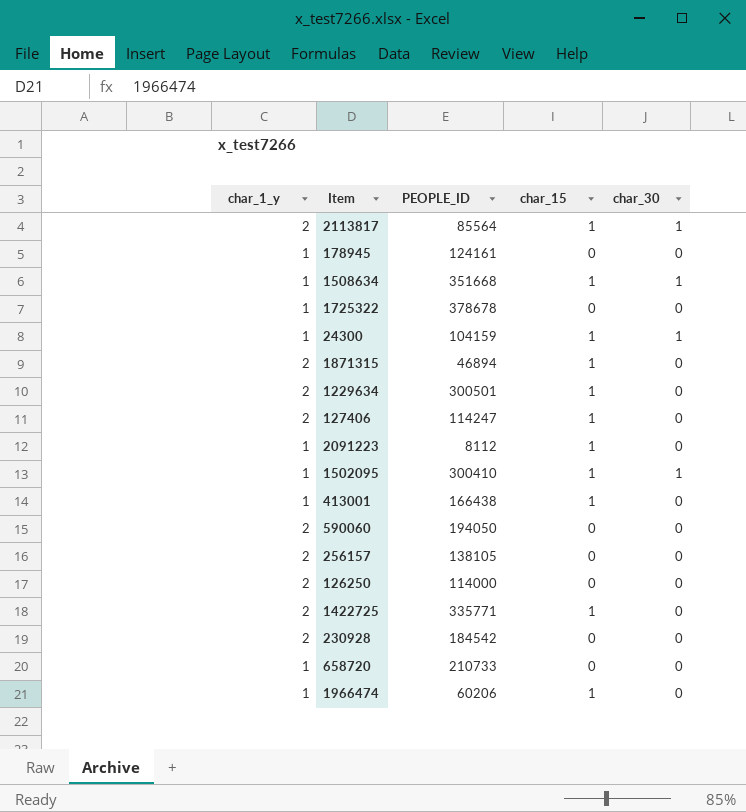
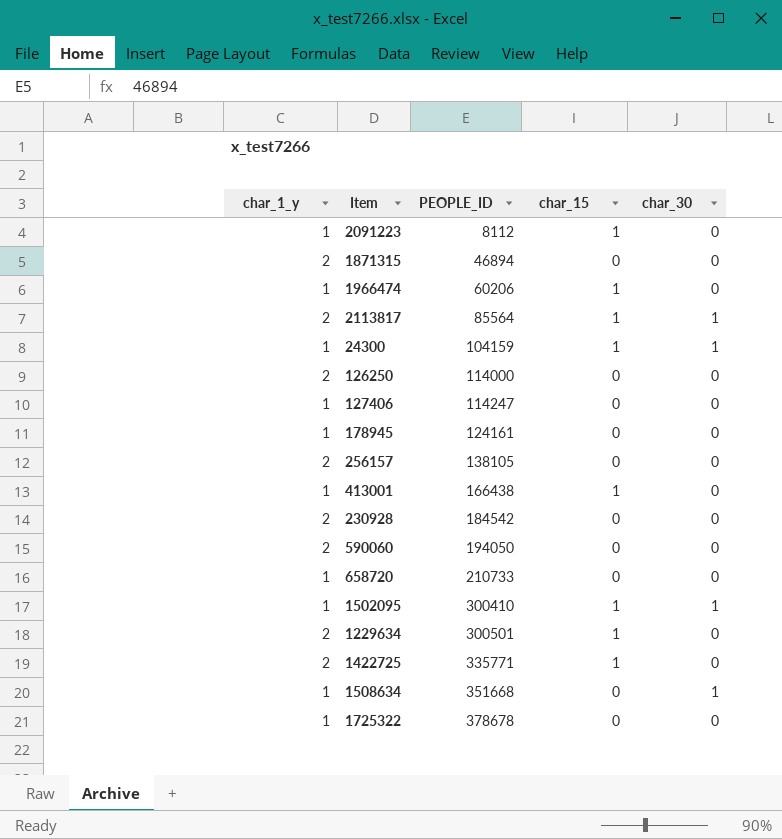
row order: none -> PEOPLE_ID ascending
1871315 | char_15: 1 -> 0
127406 | char_1_y: 2 -> 1
127406 | char_15: 1 -> 0
1508634 | char_15: 1 -> 0

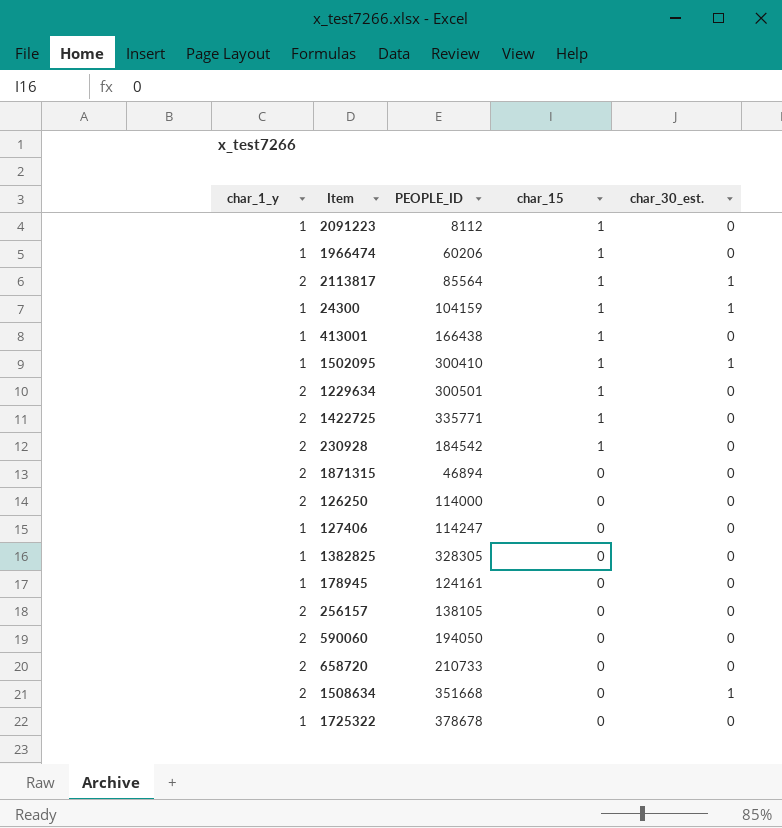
row order: PEOPLE_ID ascending -> char_15 descending
column name: char_30 -> char_30_est.
230928 | char_15: 0 -> 1
row 1382825: none -> 1 | 328305 | 0 | 0
658720 | char_1_y: 1 -> 2
1508634 | char_1_y: 1 -> 2

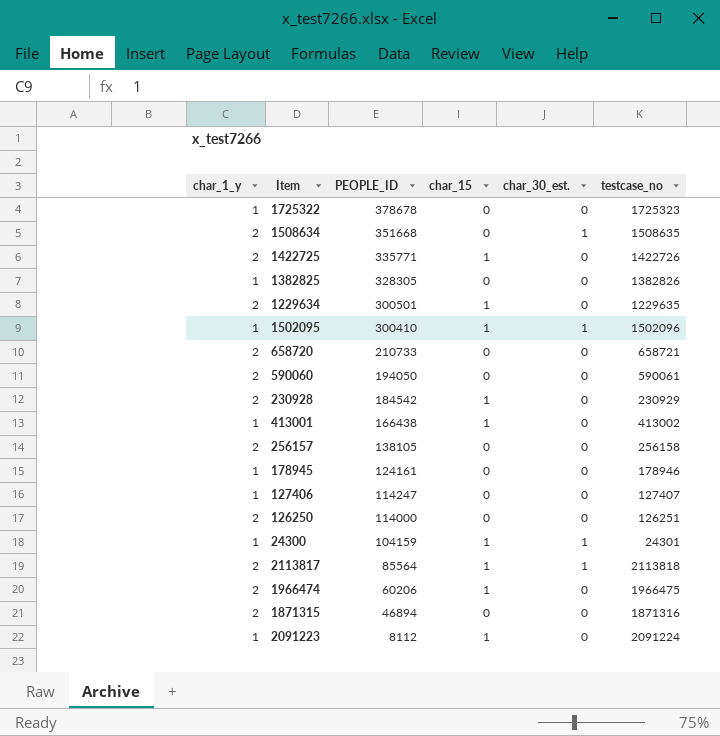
row order: char_15 descending -> PEOPLE_ID descending
column testcase_no | position: none -> 6
1966474 | char_1_y: 1 -> 2

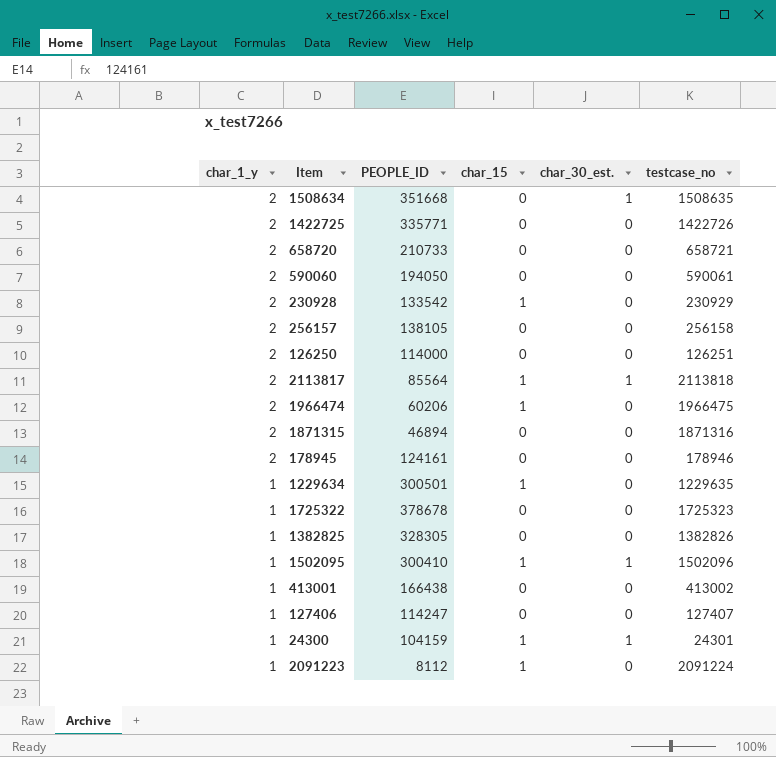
row order: PEOPLE_ID descending -> char_1_y descending
1422725 | char_15: 1 -> 0
230928 | PEOPLE_ID: 184542 -> 133542
178945 | char_1_y: 1 -> 2
1229634 | char_1_y: 2 -> 1
413001 | char_15: 1 -> 0

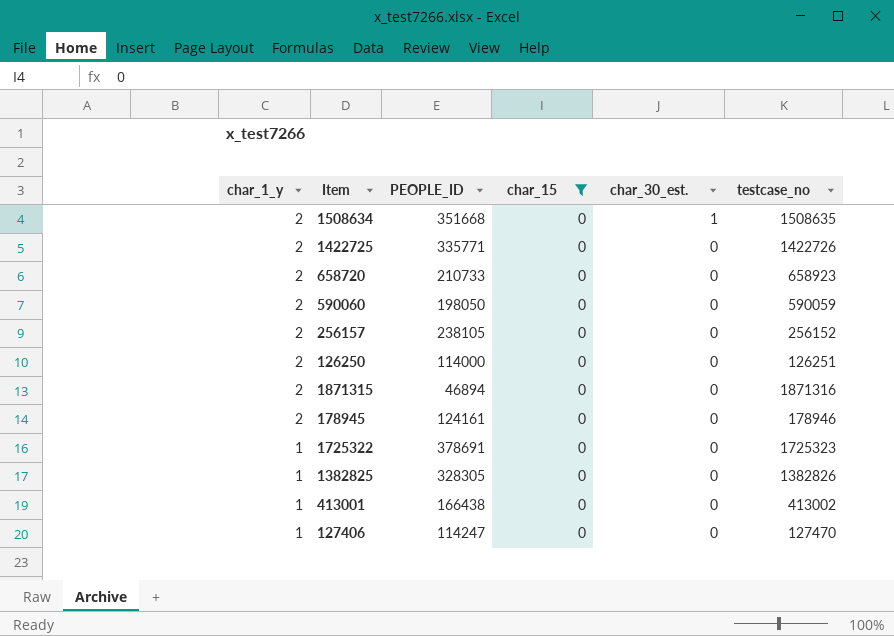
filter: none -> char_15 = 0
658720 | testcase_no: 658721 -> 658923
590060 | PEOPLE_ID: 194050 -> 198050
590060 | testcase_no: 590061 -> 590059
256157 | PEOPLE_ID: 138105 -> 238105
256157 | testcase_no: 256158 -> 256152
1725322 | PEOPLE_ID: 378678 -> 378691
127406 | testcase_no: 127407 -> 127470

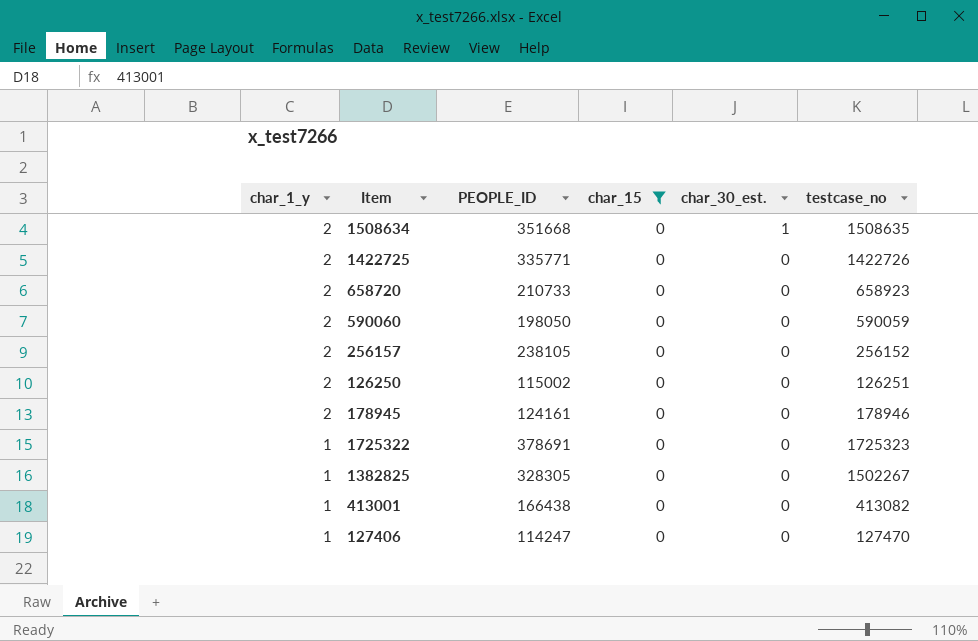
row 1871315: 2 | 46894 | 0 | 0 | 1871316 -> none
126250 | PEOPLE_ID: 114000 -> 115002
1382825 | testcase_no: 1382826 -> 1502267
413001 | testcase_no: 413002 -> 413082

